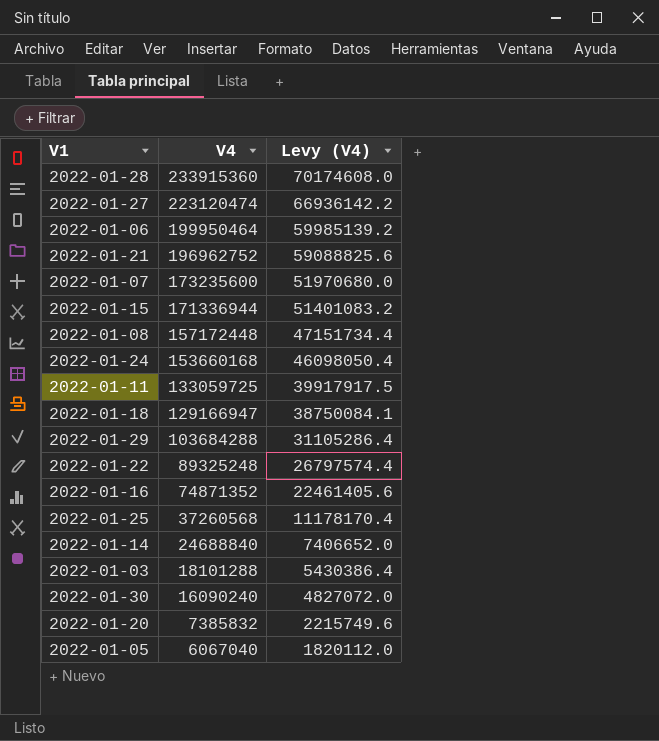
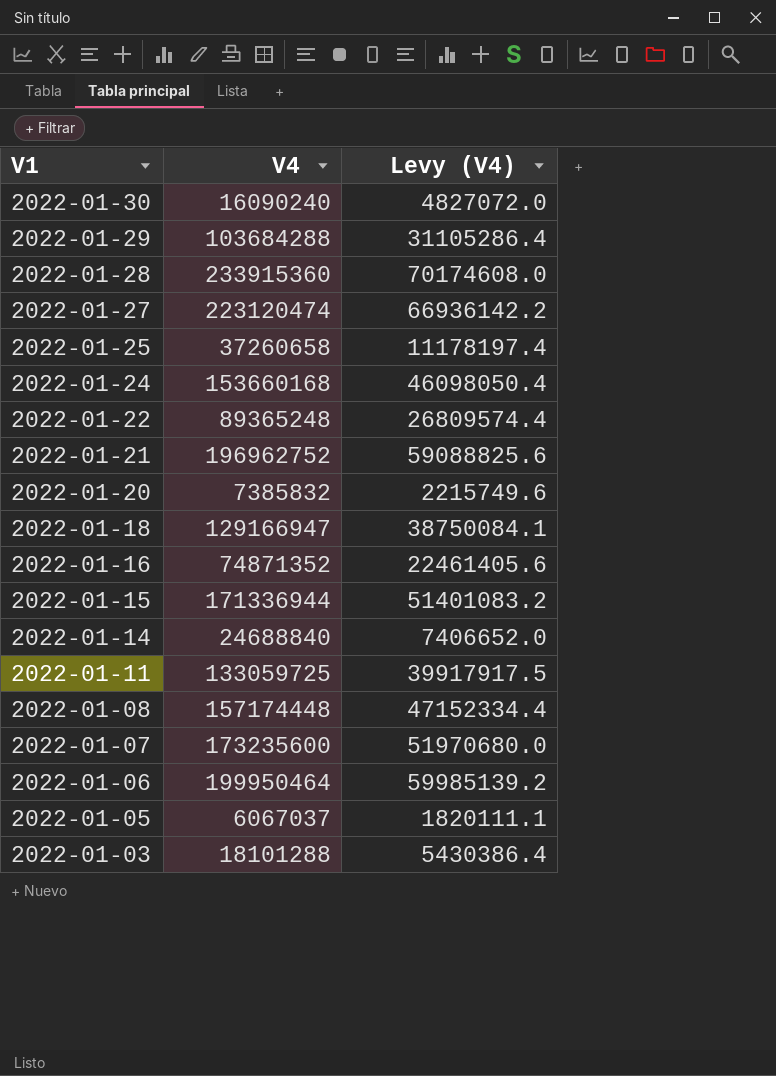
row order: V4 descending -> V1 descending
2022-01-25 | V4: 37260568 -> 37260658
2022-01-25 | Levy (V4): 11178170.4 -> 11178197.4
2022-01-22 | V4: 89325248 -> 89365248
2022-01-22 | Levy (V4): 26797574.4 -> 26809574.4
2022-01-08 | V4: 157172448 -> 157174448
2022-01-08 | Levy (V4): 47151734.4 -> 47152334.4
2022-01-05 | V4: 6067040 -> 6067037
2022-01-05 | Levy (V4): 1820112.0 -> 1820111.1

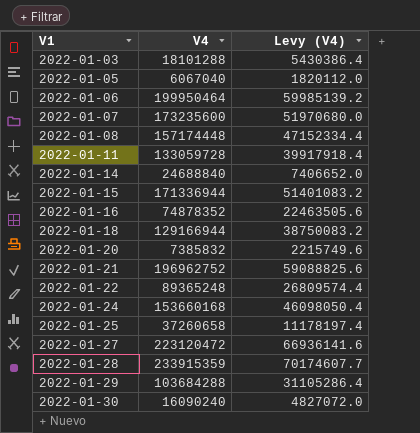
row order: V1 descending -> V1 ascending
2022-01-05 | V4: 6067037 -> 6067040
2022-01-05 | Levy (V4): 1820111.1 -> 1820112.0
2022-01-11 | V4: 133059725 -> 133059728
2022-01-11 | Levy (V4): 39917917.5 -> 39917918.4
2022-01-16 | V4: 74871352 -> 74878352
2022-01-16 | Levy (V4): 22461405.6 -> 22463505.6
2022-01-18 | V4: 129166947 -> 129166944
2022-01-18 | Levy (V4): 38750084.1 -> 38750083.2
2022-01-27 | V4: 223120474 -> 223120472
2022-01-27 | Levy (V4): 66936142.2 -> 66936141.6
2022-01-28 | V4: 233915360 -> 233915359
2022-01-28 | Levy (V4): 70174608.0 -> 70174607.7

